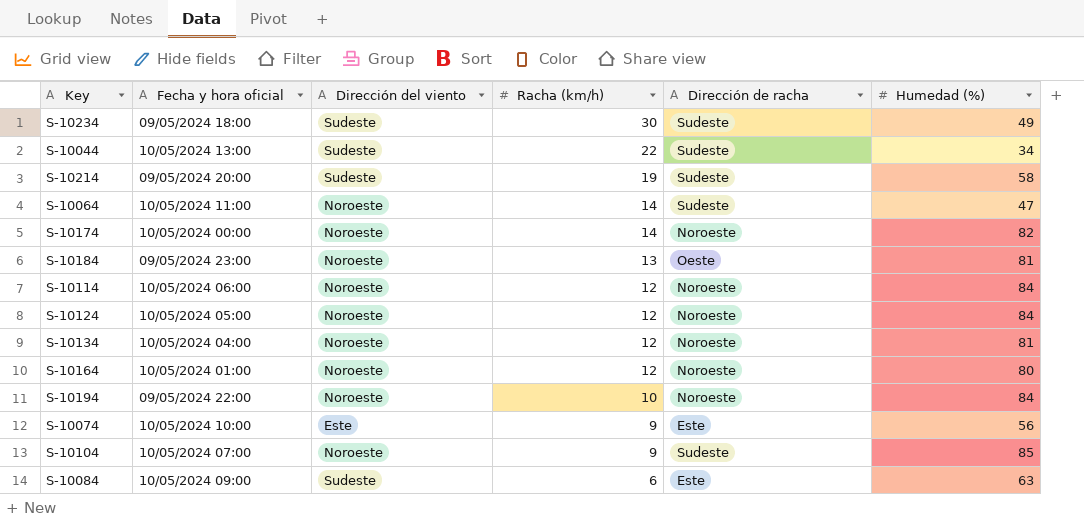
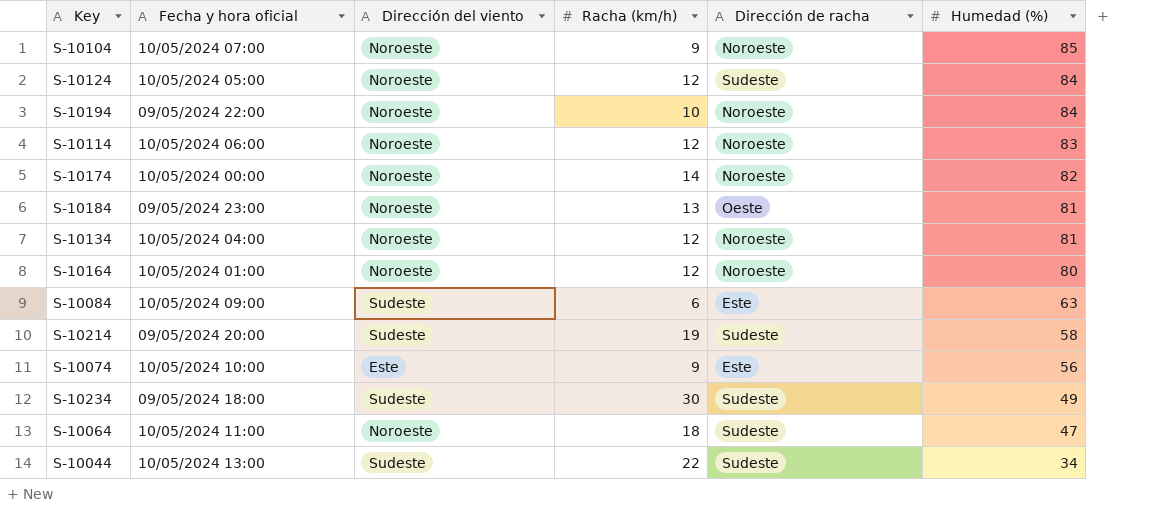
row order: Racha (km/h) descending -> Humedad (%) descending
S-10104 | Dirección de racha: Sudeste -> Noroeste
S-10124 | Dirección de racha: Noroeste -> Sudeste
S-10114 | Humedad (%): 84 -> 83
S-10064 | Racha (km/h): 14 -> 18

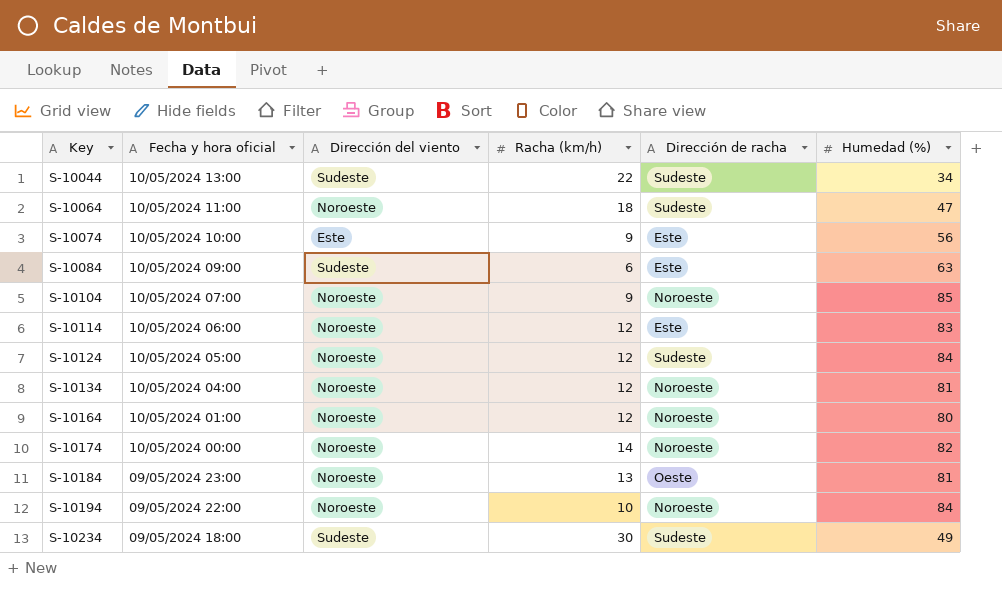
row order: Humedad (%) descending -> Key ascending
row S-10214: 09/05/2024 20:00 | Sudeste | 19 | Sudeste | 58 -> none
S-10114 | Dirección de racha: Noroeste -> Este

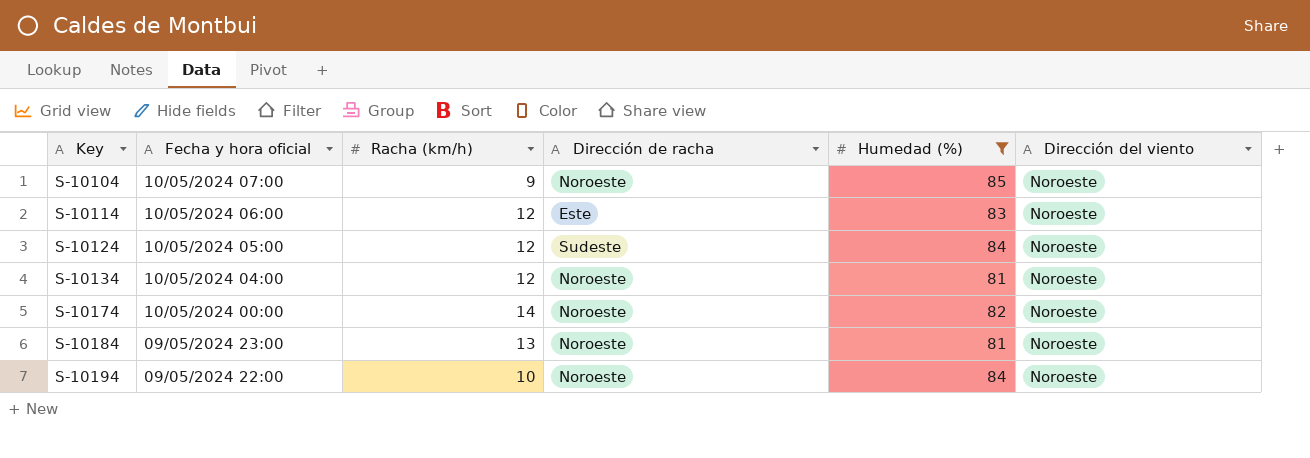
filter: none -> Humedad (%) >= 81
column Dirección del viento | position: 3 -> 6
S-10184 | Dirección de racha: Oeste -> Noroeste

